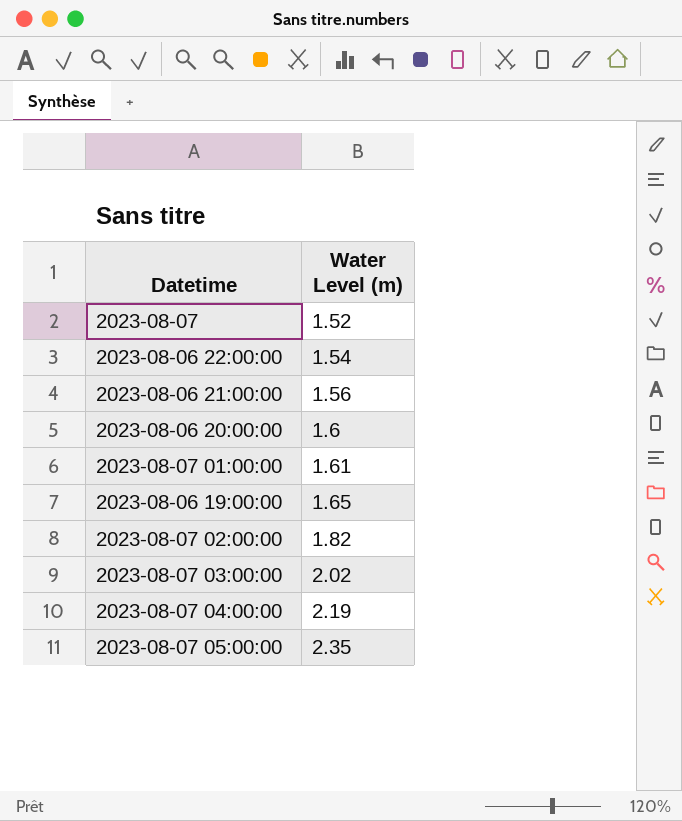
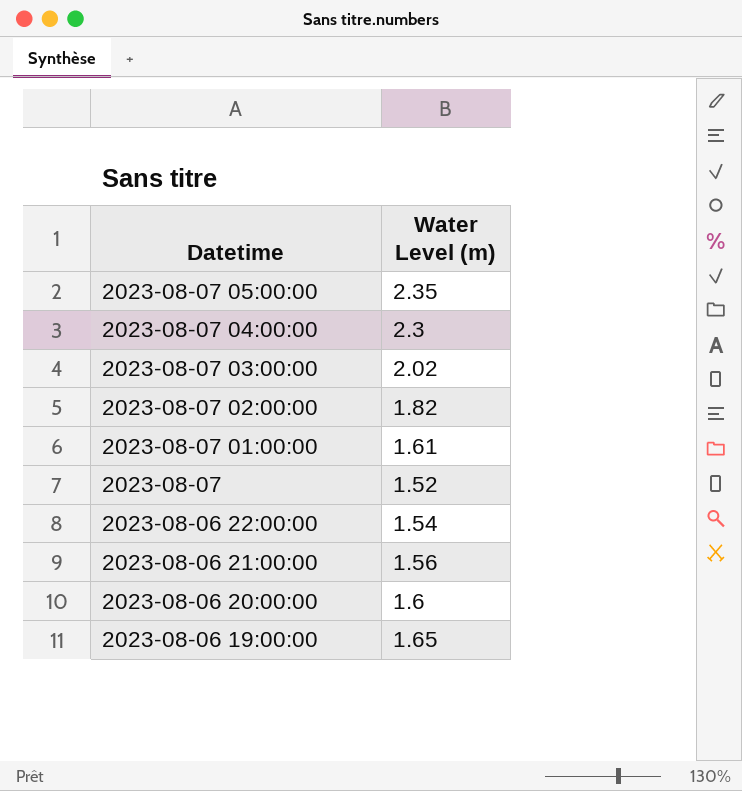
row order: Water Level (m) ascending -> Datetime descending
2023-08-07 04:00:00 | Water Level (m): 2.19 -> 2.3

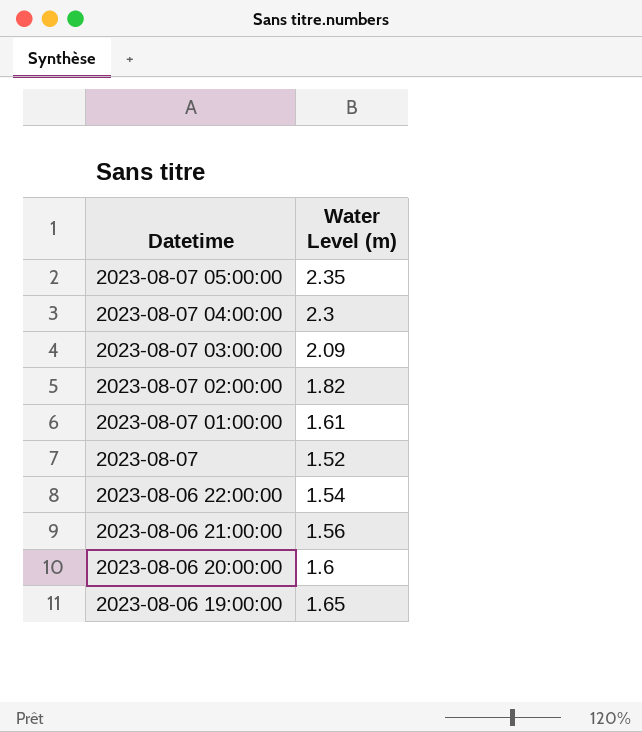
2023-08-07 03:00:00 | Water Level (m): 2.02 -> 2.09

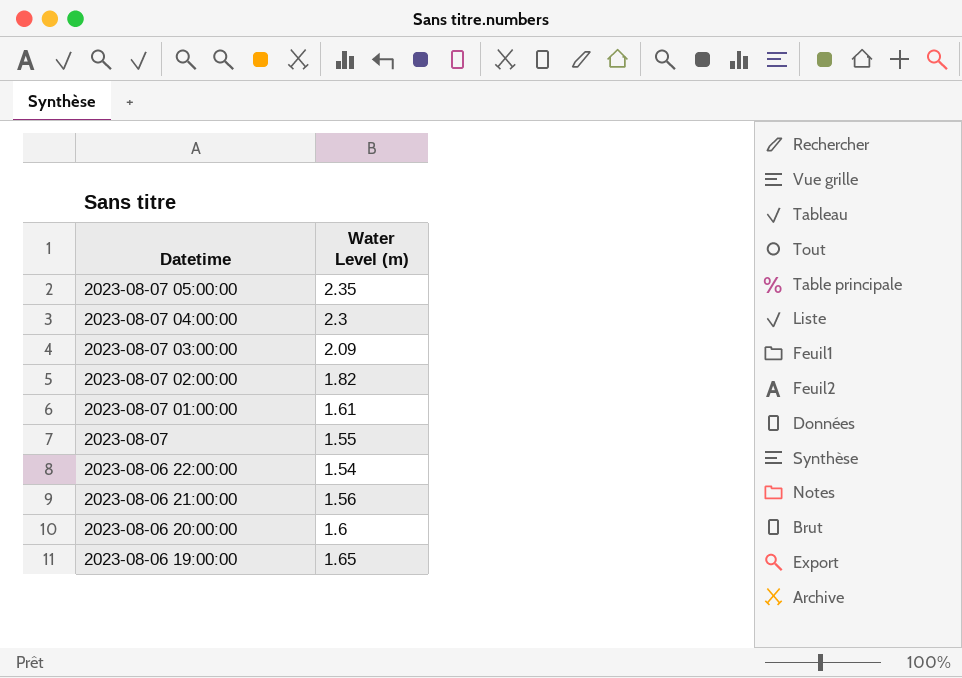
2023-08-07 | Water Level (m): 1.52 -> 1.55

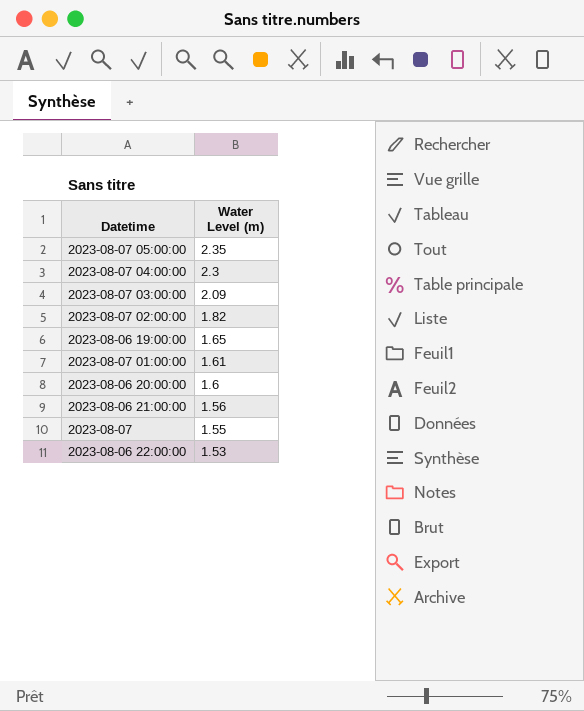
row order: Datetime descending -> Water Level (m) descending
2023-08-06 22:00:00 | Water Level (m): 1.54 -> 1.53

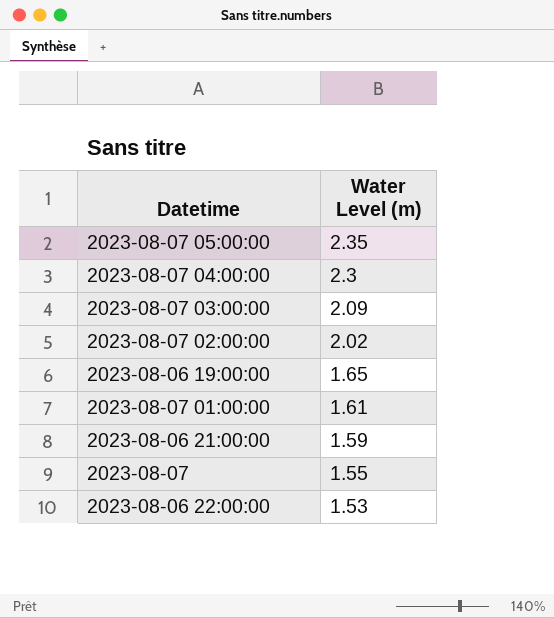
row 2023-08-06 20:00:00: 1.6 -> none
2023-08-07 02:00:00 | Water Level (m): 1.82 -> 2.02
2023-08-06 21:00:00 | Water Level (m): 1.56 -> 1.59

